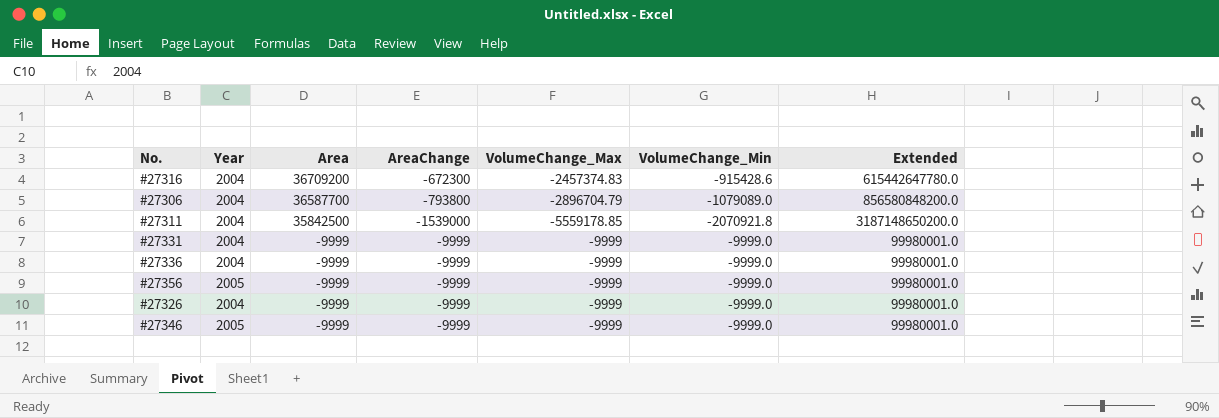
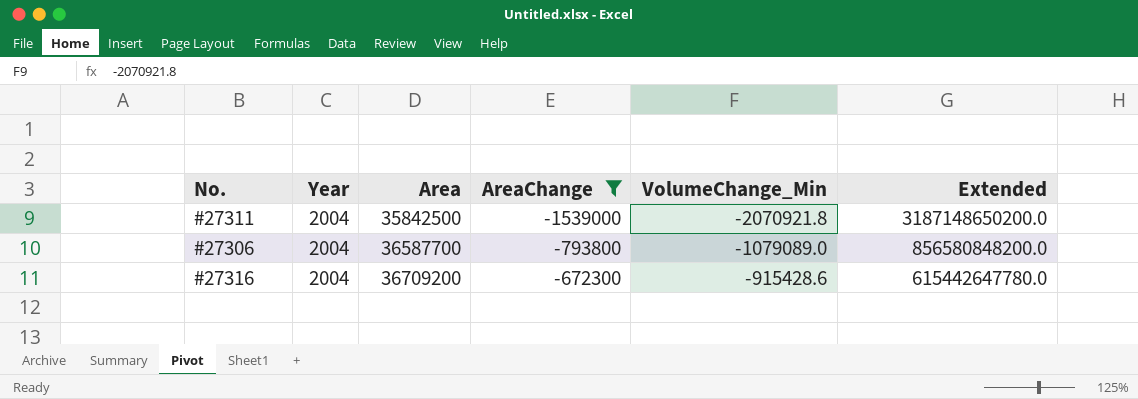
filter: none -> AreaChange != -9999
row order: Area descending -> Area ascending
column VolumeChange_Max | position: 5 -> none

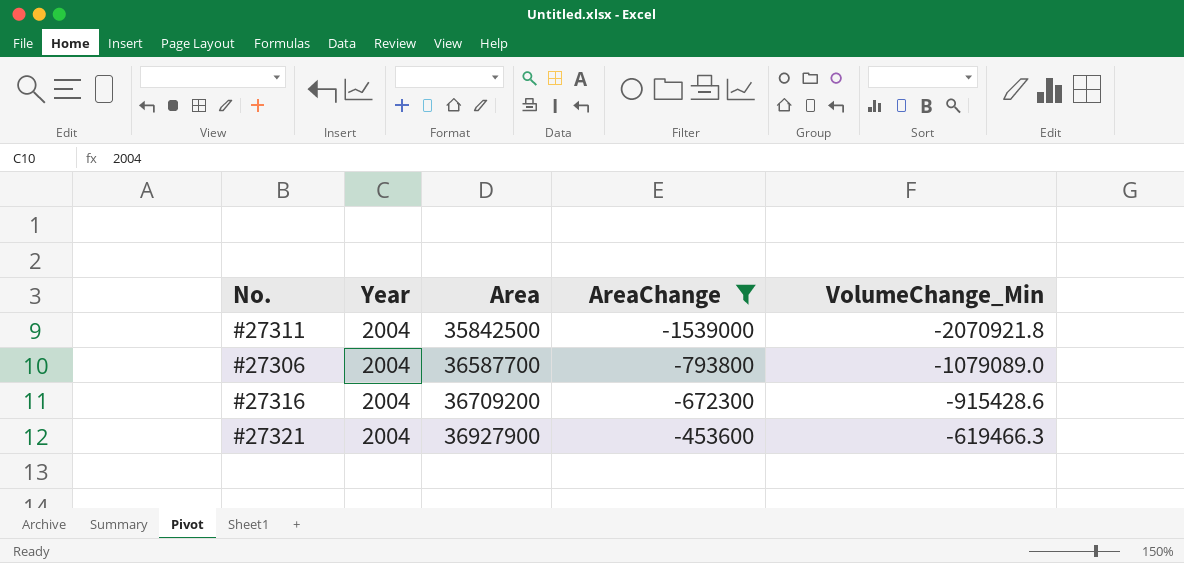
column Extended | formula: [AreaChange] * [VolumeChange_Min] -> none
row #27321: none -> 2004 | 36927900 | -453600 | -619466.3

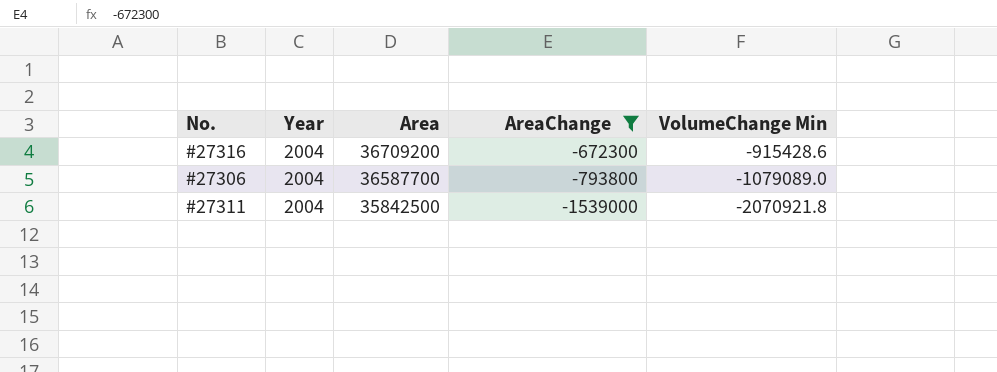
row order: Area ascending -> Area descending
column name: VolumeChange_Min -> VolumeChange Min
row #27321: 2004 | 36927900 | -453600 | -619466.3 -> none

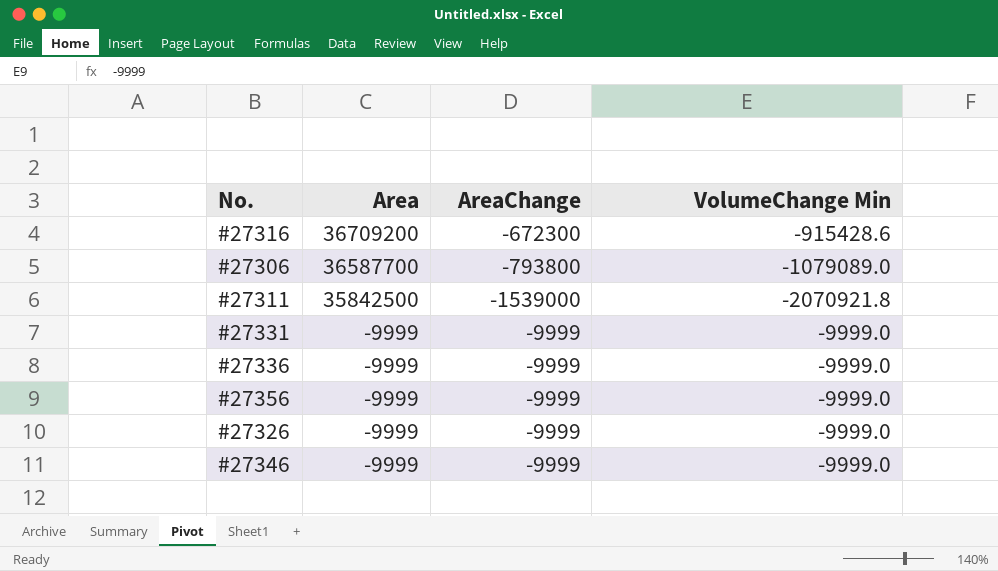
filter: AreaChange != -9999 -> none
column Year | position: 2 -> none

